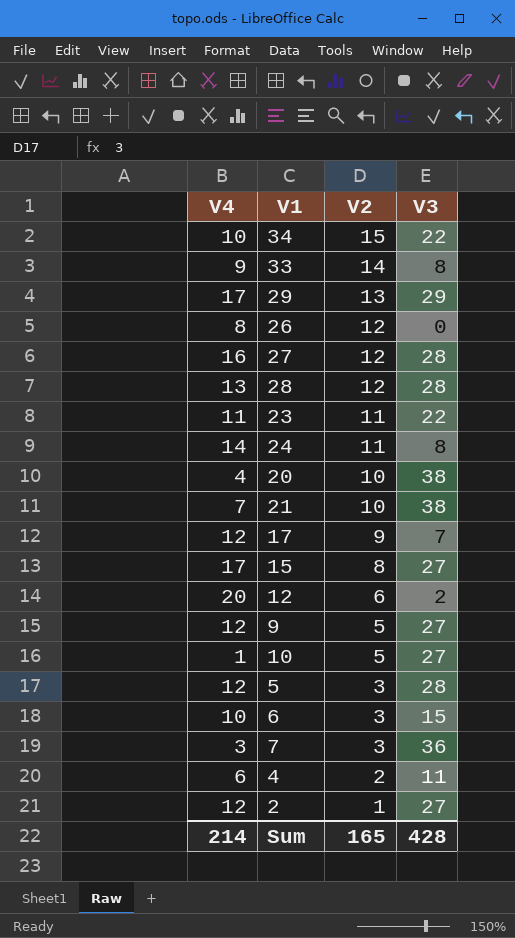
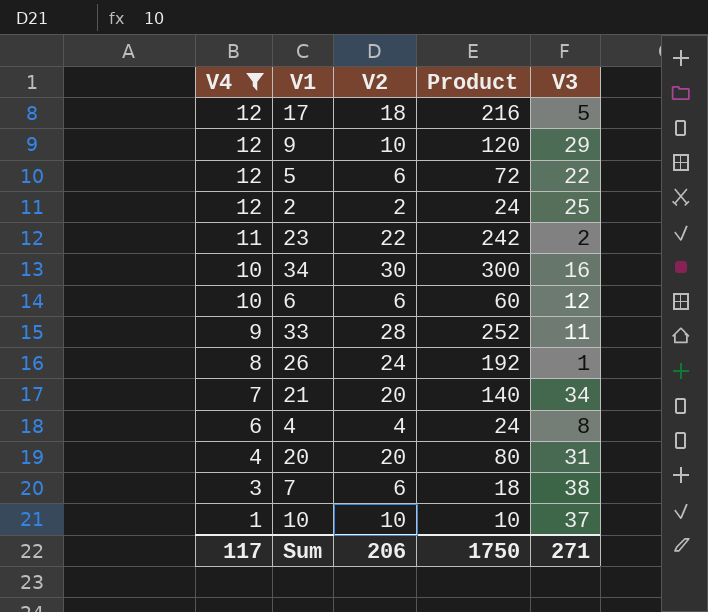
filter: none -> V4 <= 12
row order: V2 descending -> V4 descending
column Product | formula: none -> [V4] * [V2]
17 | V2: 9 -> 18
17 | V3: 7 -> 5
9 | V2: 5 -> 10
9 | V3: 27 -> 29
5 | V2: 3 -> 6
5 | V3: 28 -> 22
2 | V2: 1 -> 2
2 | V3: 27 -> 25
23 | V2: 11 -> 22
23 | V3: 22 -> 2
34 | V2: 15 -> 30
34 | V3: 22 -> 16
6 | V2: 3 -> 6
6 | V3: 15 -> 12
33 | V2: 14 -> 28
33 | V3: 8 -> 11
26 | V2: 12 -> 24
26 | V3: 0 -> 1
21 | V2: 10 -> 20
21 | V3: 38 -> 34
4 | V2: 2 -> 4
4 | V3: 11 -> 8
20 | V2: 10 -> 20
20 | V3: 38 -> 31
7 | V2: 3 -> 6
7 | V3: 36 -> 38
10 | V2: 5 -> 10
10 | V3: 27 -> 37
Sum | V4: 214 -> 117
Sum | V2: 165 -> 206
Sum | V3: 428 -> 271

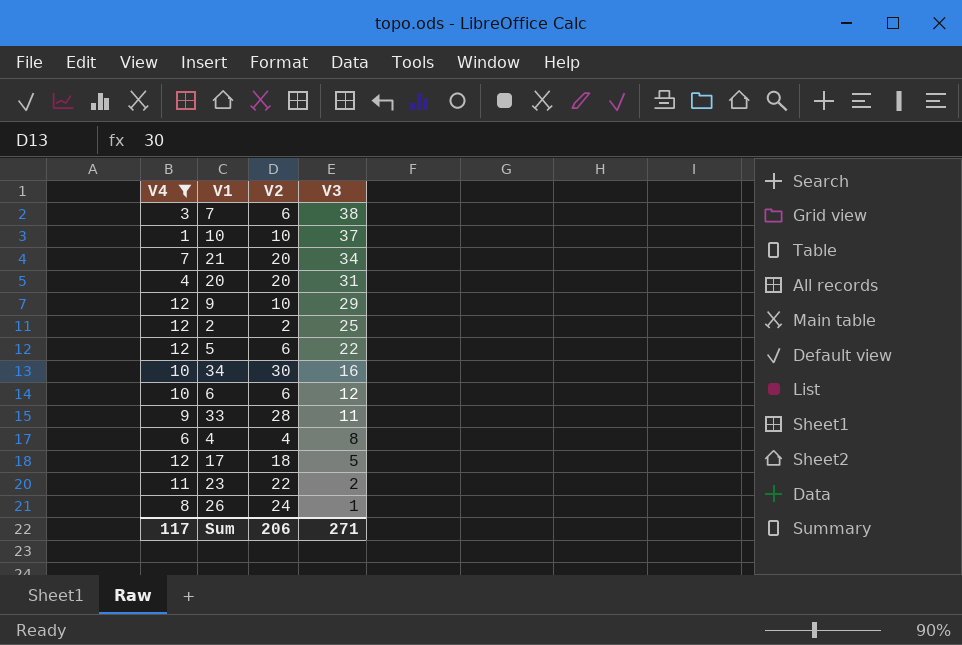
row order: V4 descending -> V3 descending
column Product | formula: [V4] * [V2] -> none

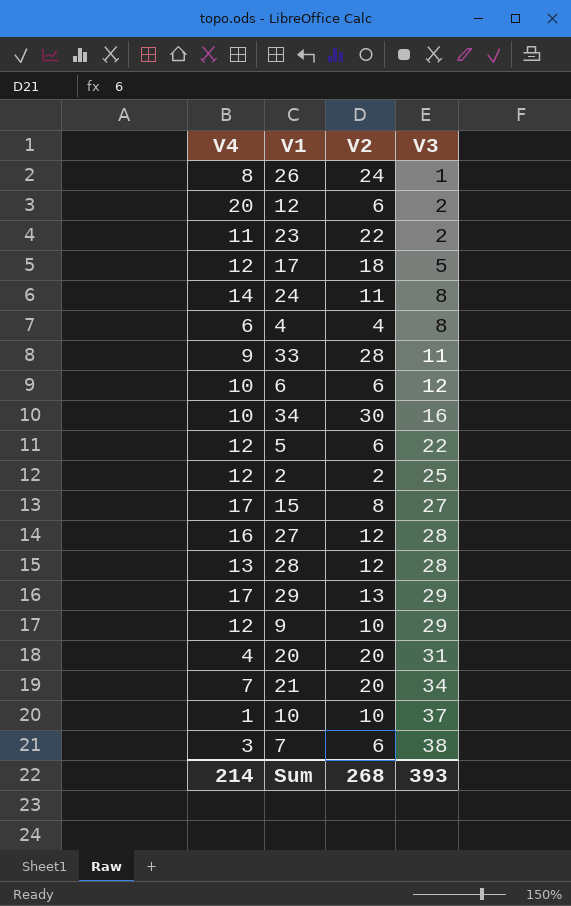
filter: V4 <= 12 -> none
row order: V3 descending -> V3 ascending
Sum | V4: 117 -> 214
Sum | V2: 206 -> 268
Sum | V3: 271 -> 393

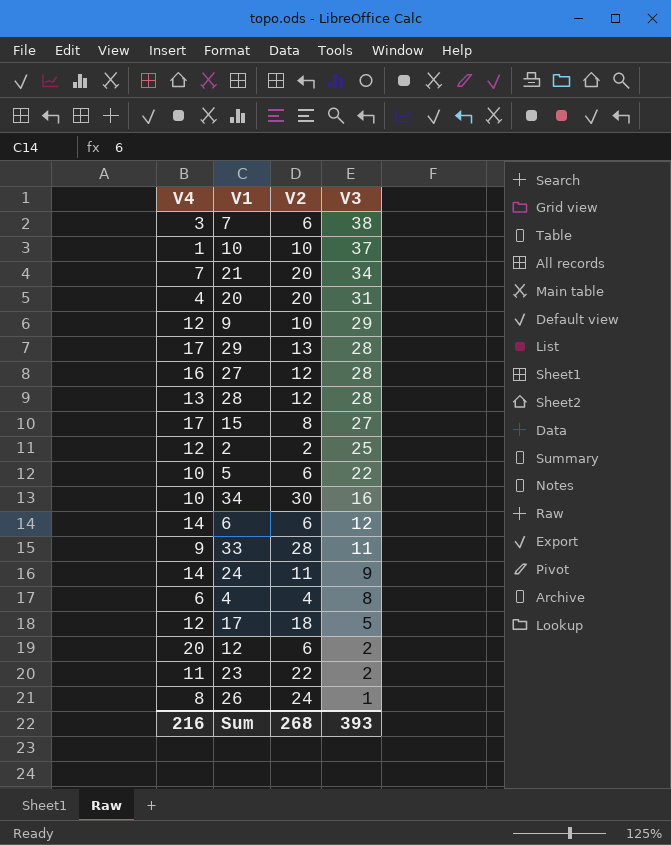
row order: V3 ascending -> V3 descending
29 | V3: 29 -> 28
5 | V4: 12 -> 10
6 | V4: 10 -> 14
24 | V3: 8 -> 9
Sum | V4: 214 -> 216

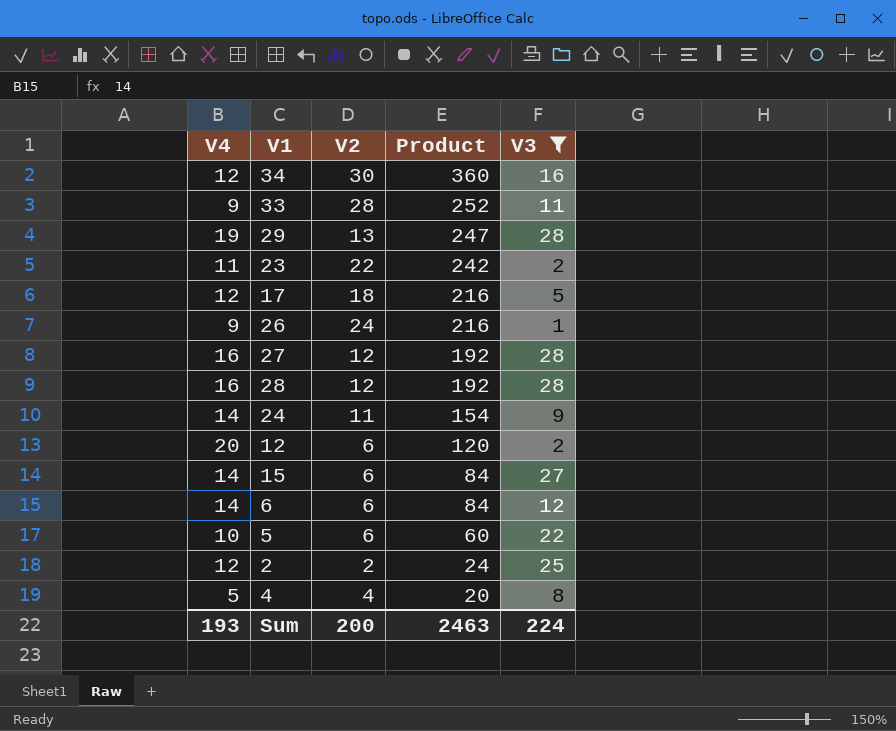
filter: none -> V3 <= 28
row order: V3 descending -> Product descending
column Product | formula: none -> [V4] * [V2]
34 | V4: 10 -> 12
29 | V4: 17 -> 19
26 | V4: 8 -> 9
28 | V4: 13 -> 16
15 | V4: 17 -> 14
15 | V2: 8 -> 6
4 | V4: 6 -> 5
Sum | V4: 216 -> 193
Sum | V2: 268 -> 200
Sum | V3: 393 -> 224

